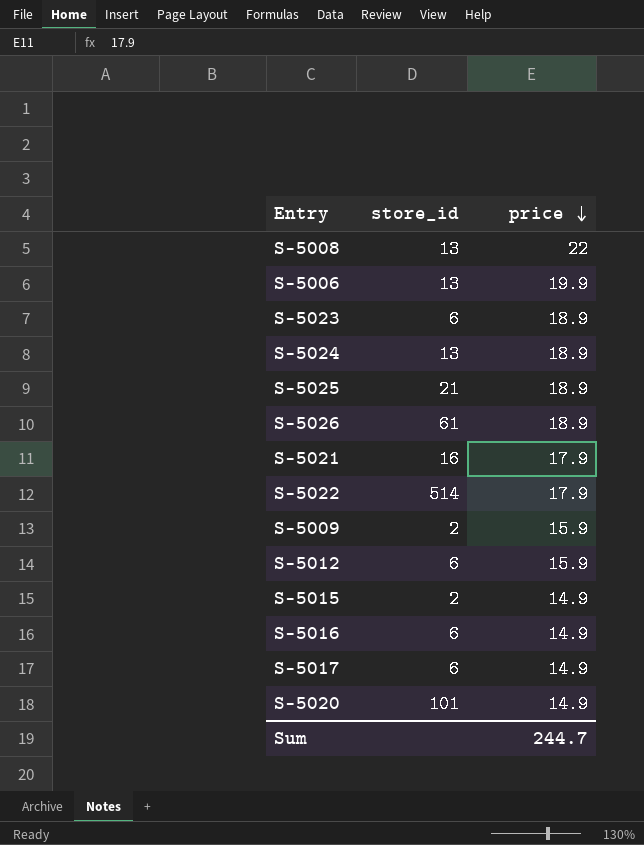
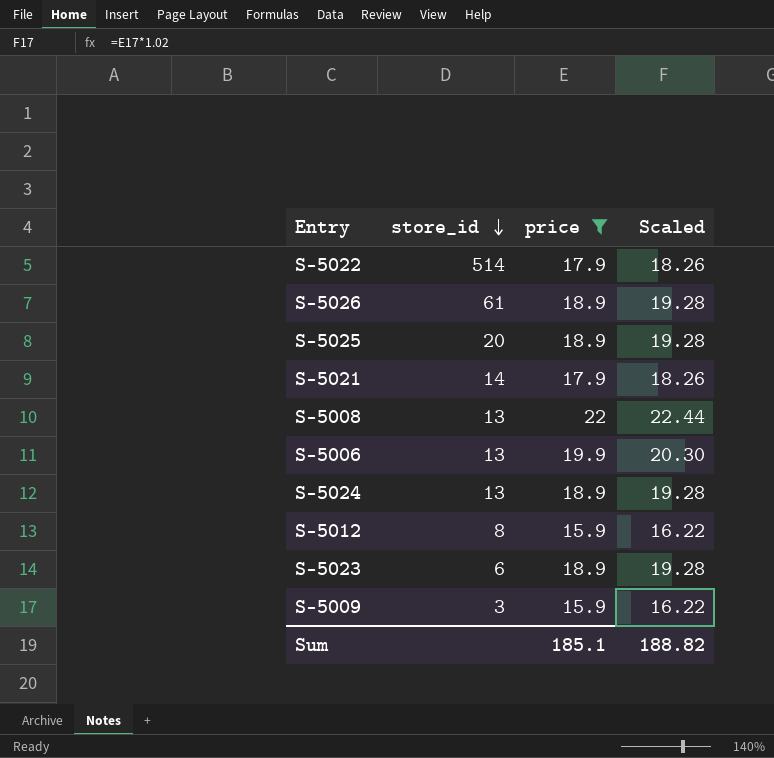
filter: none -> price != 14.9
row order: price descending -> store_id descending
column Scaled | formula: none -> [price] * 1.02
S-5025 | store_id: 21 -> 20
S-5021 | store_id: 16 -> 14
S-5012 | store_id: 6 -> 8
S-5009 | store_id: 2 -> 3
Sum | price: 244.7 -> 185.1

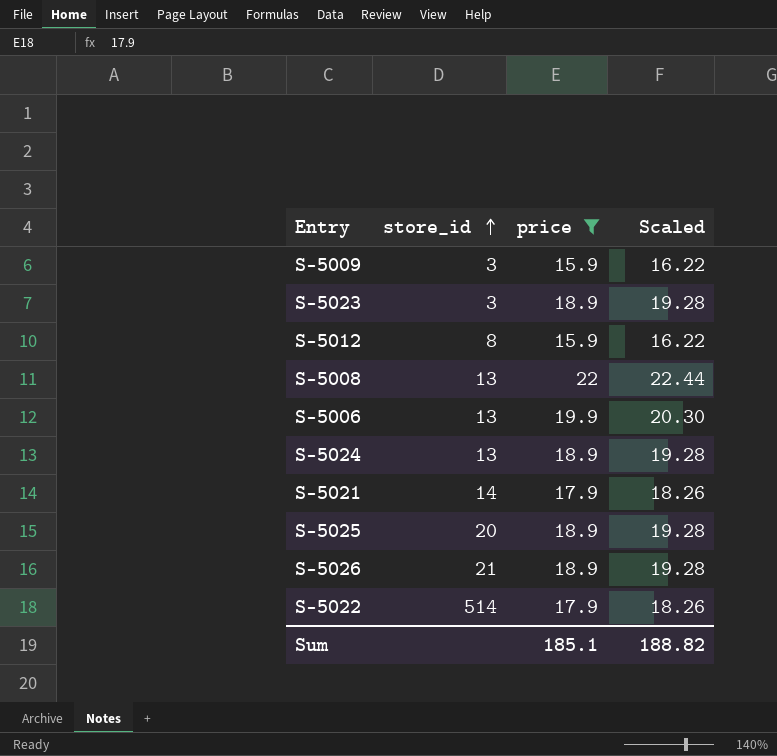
row order: store_id descending -> store_id ascending
S-5023 | store_id: 6 -> 3
S-5026 | store_id: 61 -> 21

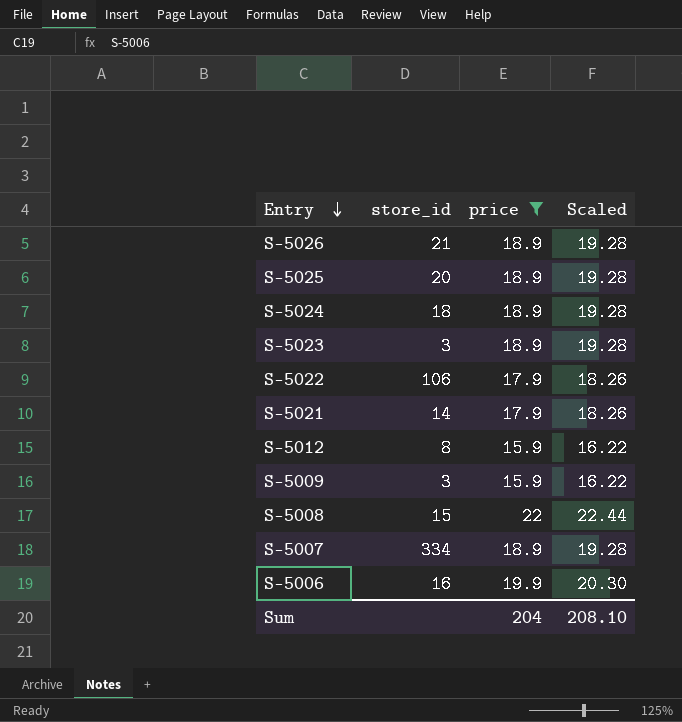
row order: store_id ascending -> Entry descending
S-5024 | store_id: 13 -> 18
S-5022 | store_id: 514 -> 106
S-5008 | store_id: 13 -> 15
row S-5007: none -> 334 | 18.9 | 19.28
S-5006 | store_id: 13 -> 16
Sum | price: 185.1 -> 204
Sum | Scaled: 188.82 -> 208.10

